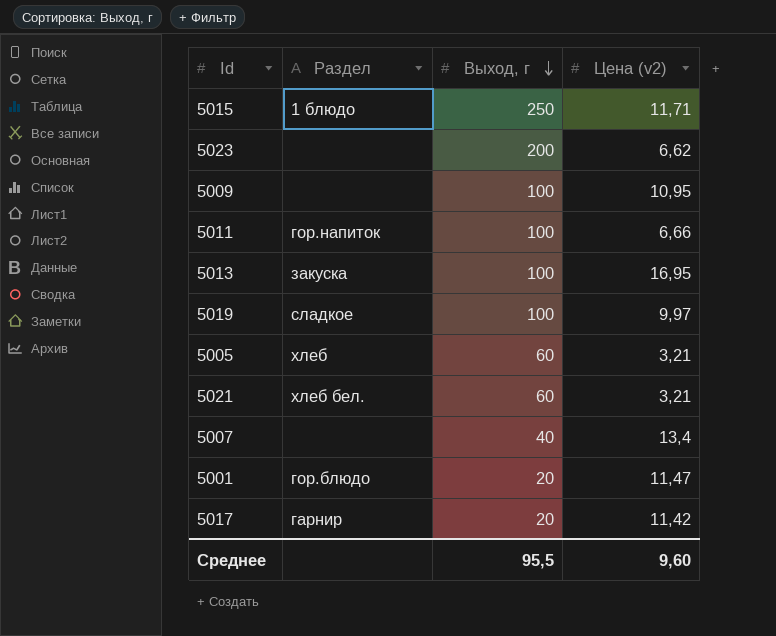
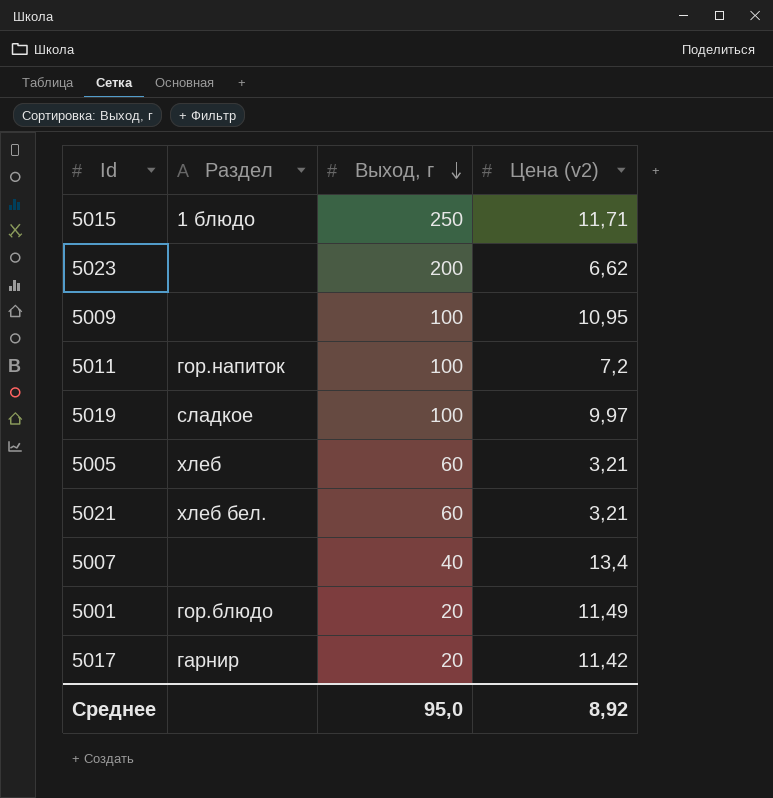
row 5013: закуска | 100 | 16,95 -> none
5011 | Цена (v2): 6,66 -> 7,2
5001 | Цена (v2): 11,47 -> 11,49
Среднее | Выход, г: 95,5 -> 95,0
Среднее | Цена (v2): 9,60 -> 8,92

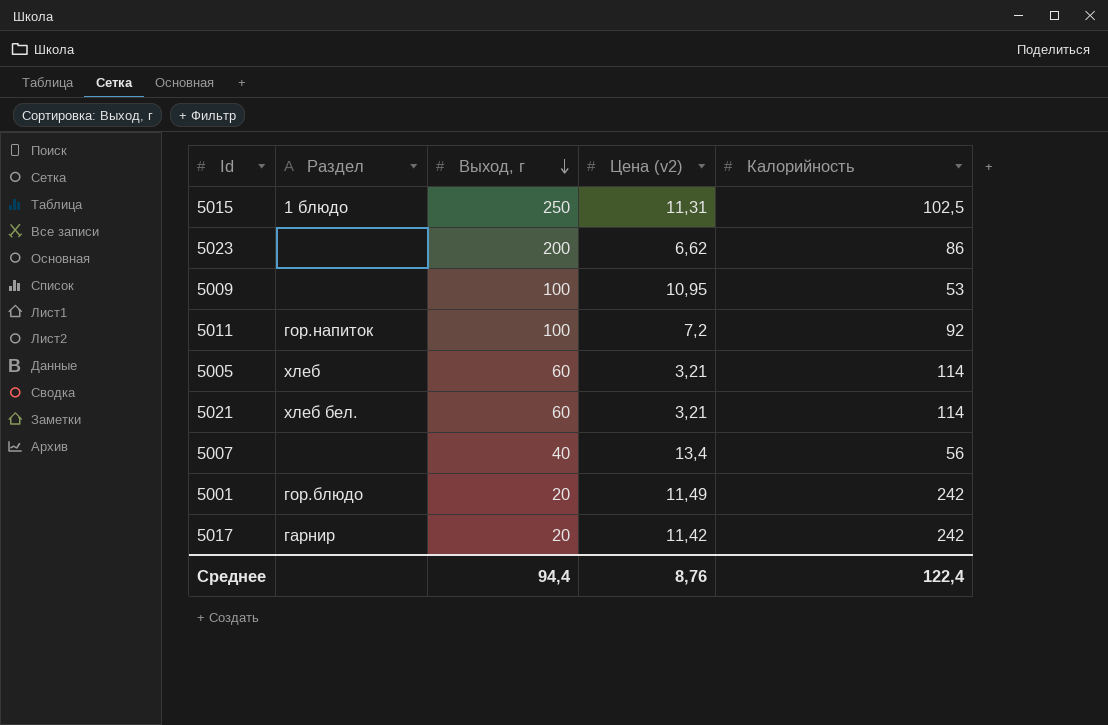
column Калорийность | position: none -> 5
row 5019: сладкое | 100 | 9,97 -> none
5015 | Цена (v2): 11,71 -> 11,31
Среднее | Выход, г: 95,0 -> 94,4
Среднее | Цена (v2): 8,92 -> 8,76

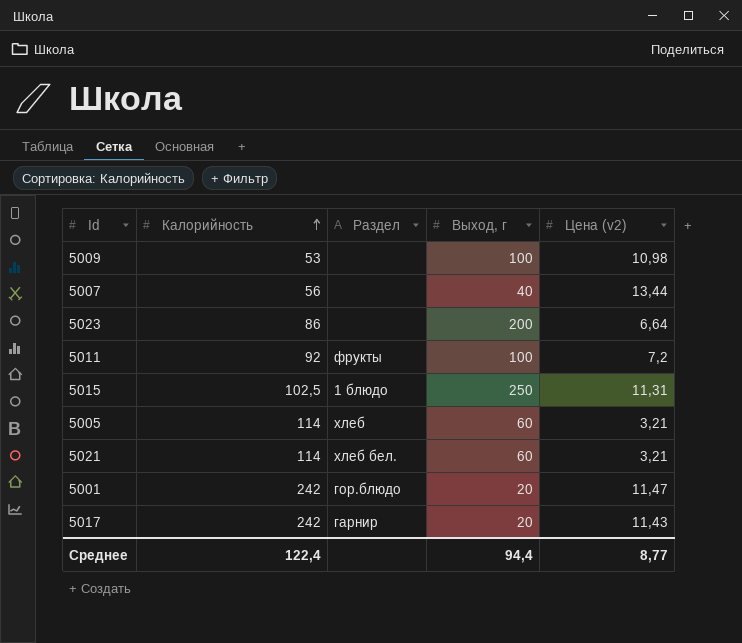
row order: Выход, г descending -> Калорийность ascending
column Калорийность | position: 5 -> 2
5009 | Цена (v2): 10,95 -> 10,98
5007 | Цена (v2): 13,4 -> 13,44
5023 | Цена (v2): 6,62 -> 6,64
5011 | Раздел: гор.напиток -> фрукты
5001 | Цена (v2): 11,49 -> 11,47
5017 | Цена (v2): 11,42 -> 11,43
Среднее | Цена (v2): 8,76 -> 8,77

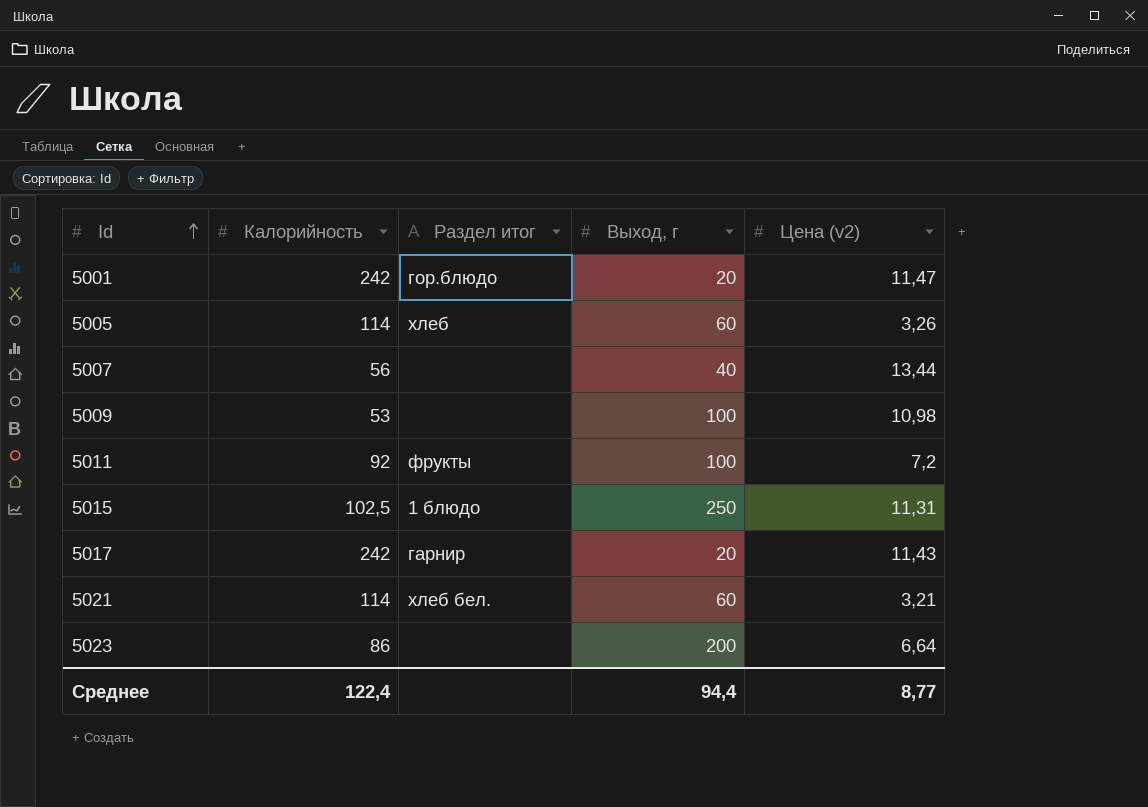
row order: Калорийность ascending -> Id ascending
column name: Раздел -> Раздел итог
5005 | Цена (v2): 3,21 -> 3,26

